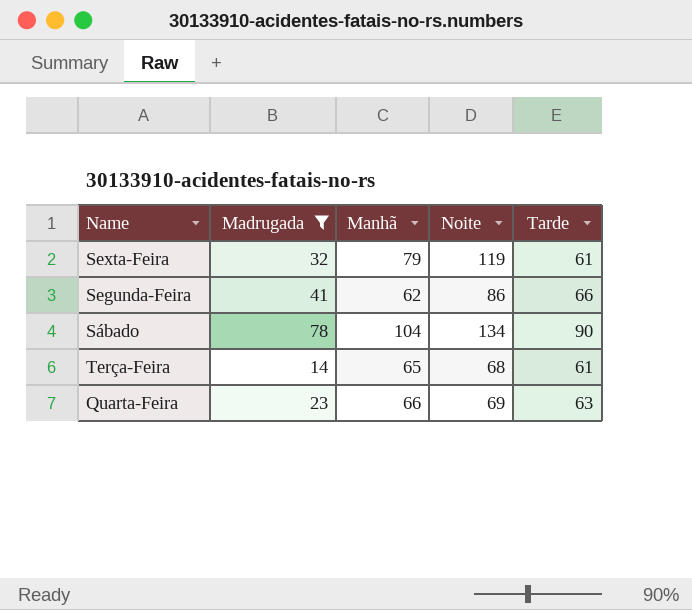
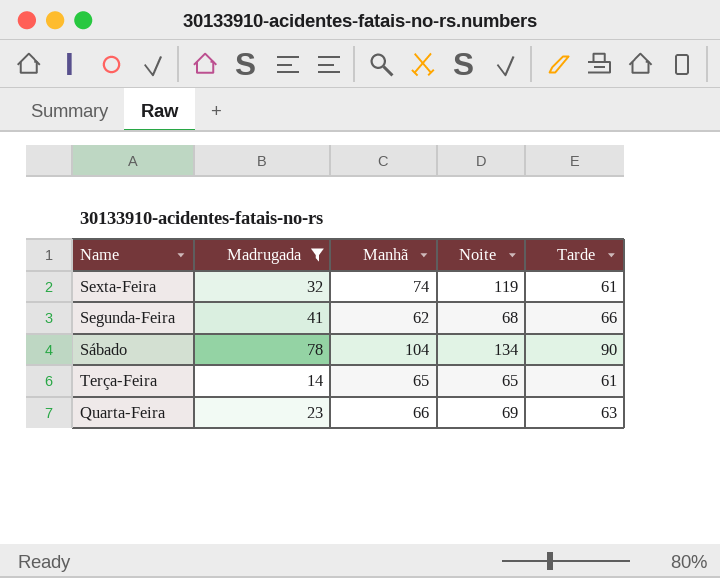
Sexta-Feira | Manhã: 79 -> 74
Segunda-Feira | Noite: 86 -> 68
Terça-Feira | Noite: 68 -> 65

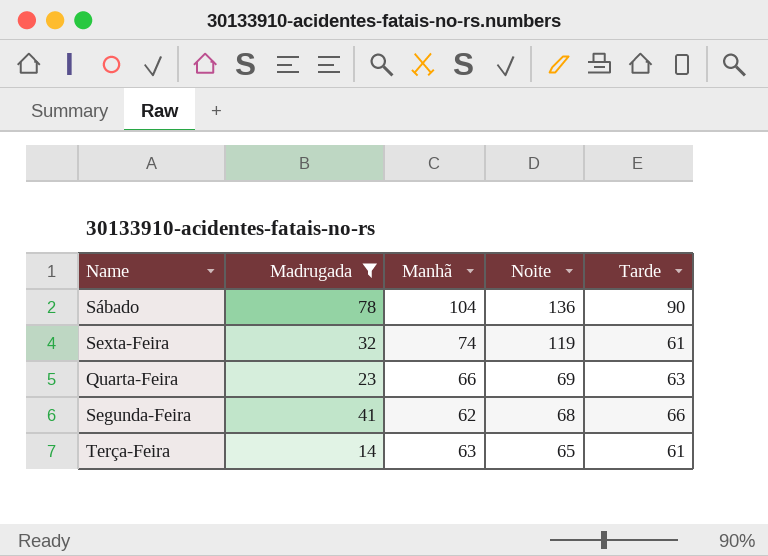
row order: none -> Noite descending
Sábado | Noite: 134 -> 136
Terça-Feira | Manhã: 65 -> 63

